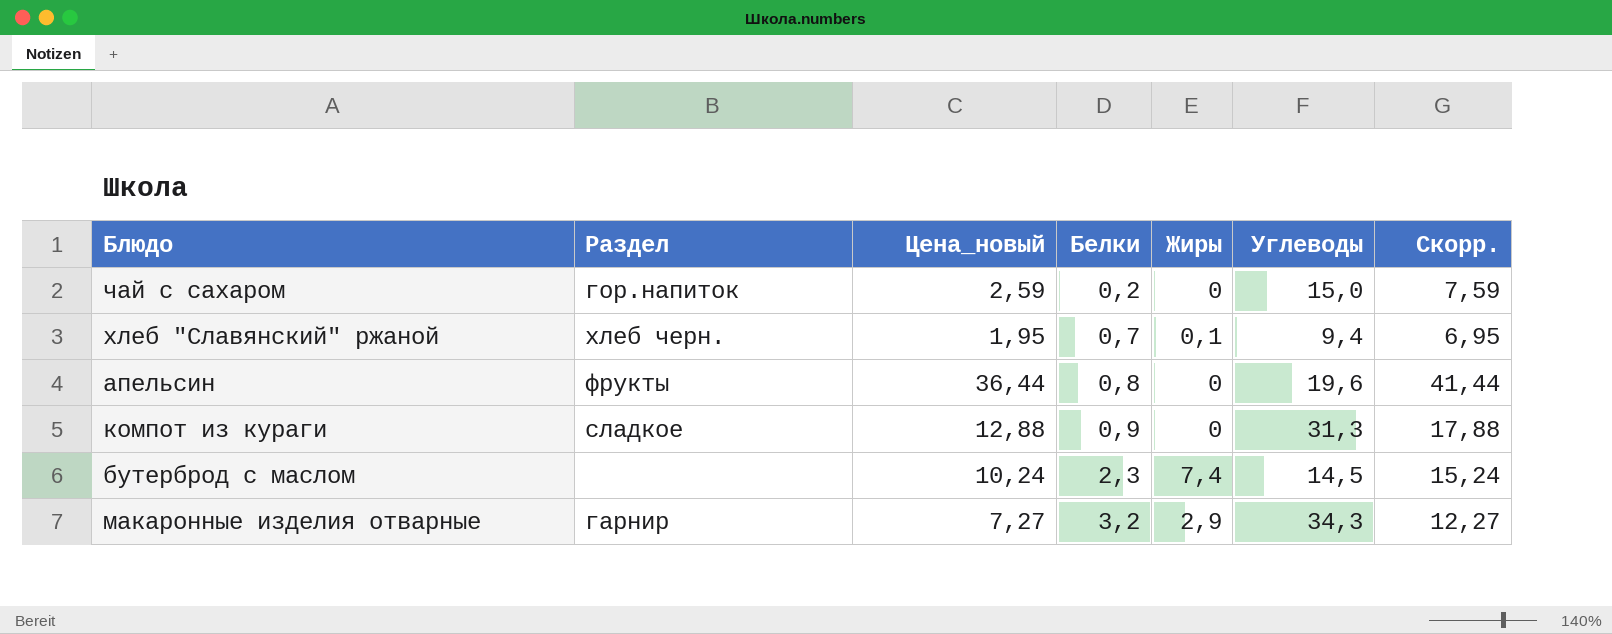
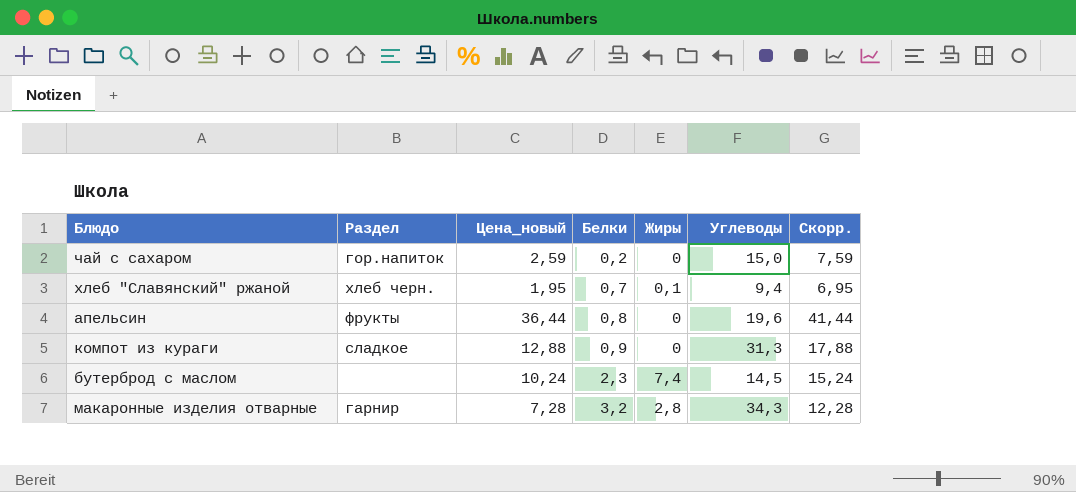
макаронные изделия отварные | Цена_новый: 7,27 -> 7,28
макаронные изделия отварные | Жиры: 2,9 -> 2,8
макаронные изделия отварные | Скорр.: 12,27 -> 12,28

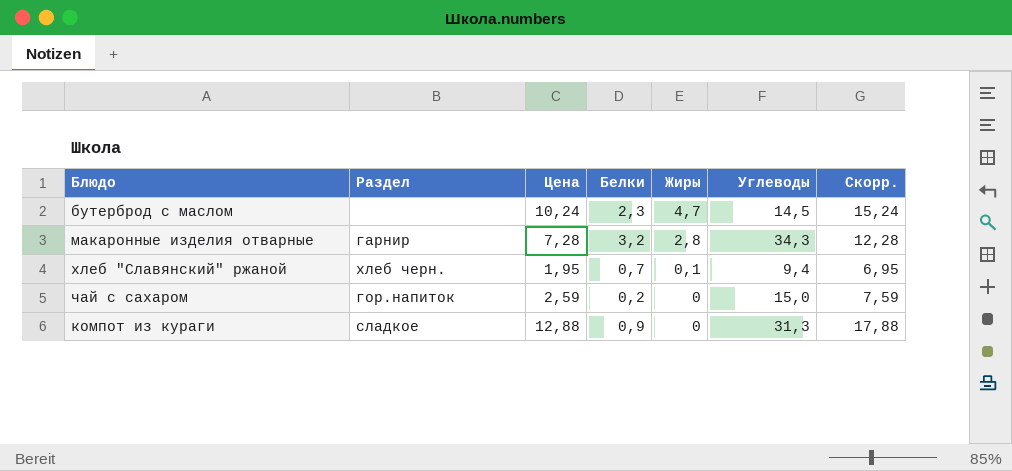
row order: Белки ascending -> Жиры descending
column name: Цена_новый -> Цена
row апельсин: фрукты | 36,44 | 0,8 | 0 | 19,6 | 41,44 -> none
бутерброд с маслом | Жиры: 7,4 -> 4,7

